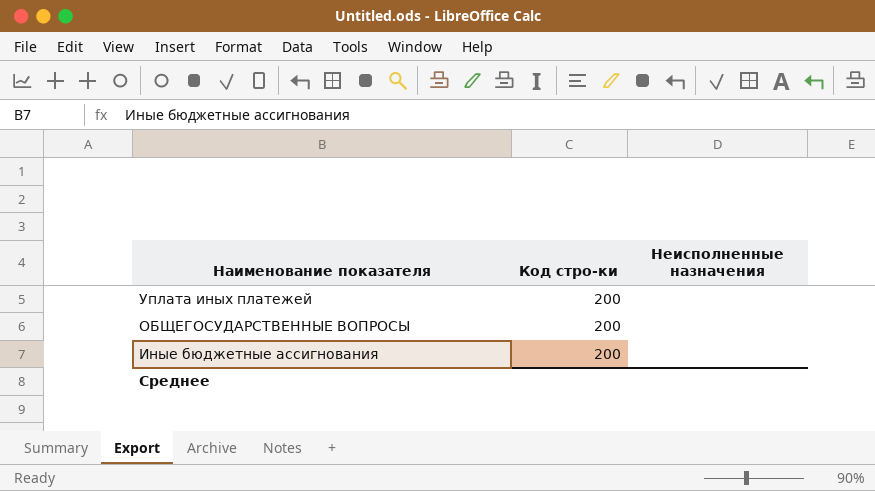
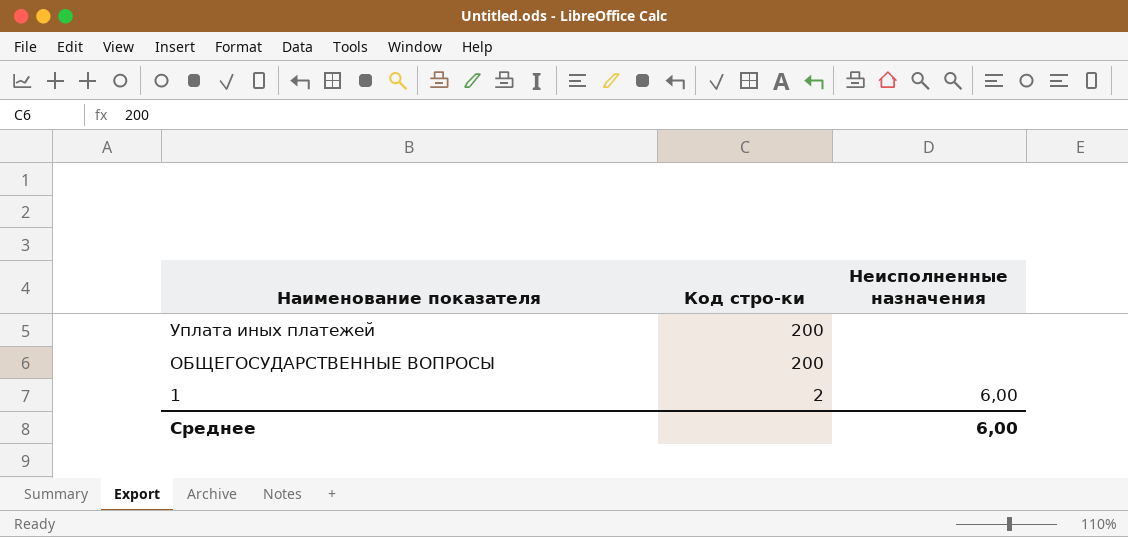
row Иные бюджетные ассигнования: 200 | none -> none
row 1: none -> 2 | 6,00
Среднее | Неисполненные назначения: none -> 6,00

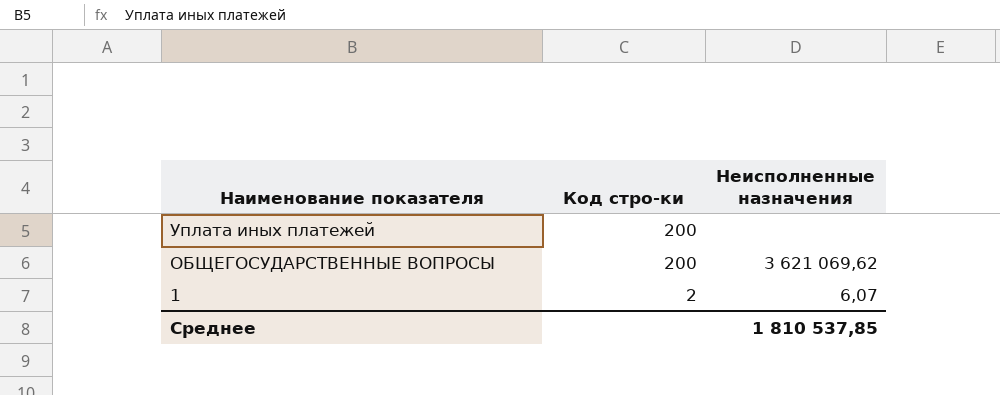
ОБЩЕГОСУДАРСТВЕННЫЕ ВОПРОСЫ | Неисполненные назначения: none -> 3 621 069,62
1 | Неисполненные назначения: 6,00 -> 6,07
Среднее | Неисполненные назначения: 6,00 -> 1 810 537,85

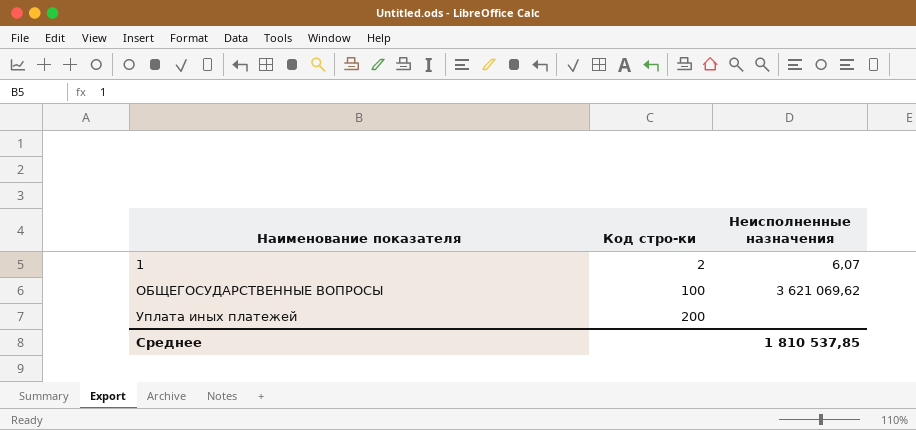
row order: Наименование показателя descending -> Наименование показателя ascending
ОБЩЕГОСУДАРСТВЕННЫЕ ВОПРОСЫ | Код стро-ки: 200 -> 100

